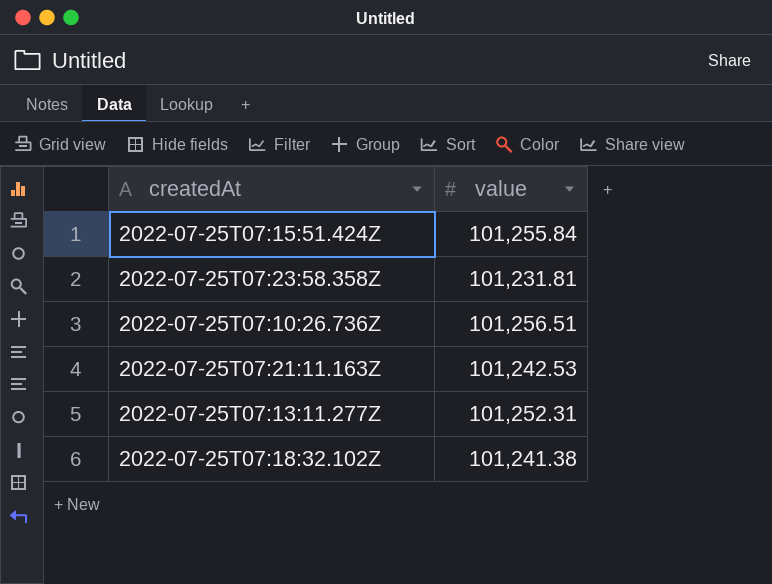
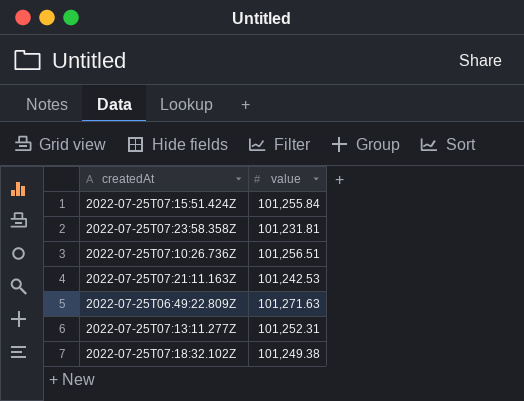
row 2022-07-25T06:49:22.809Z: none -> 101,271.63
2022-07-25T07:18:32.102Z | value: 101,241.38 -> 101,249.38

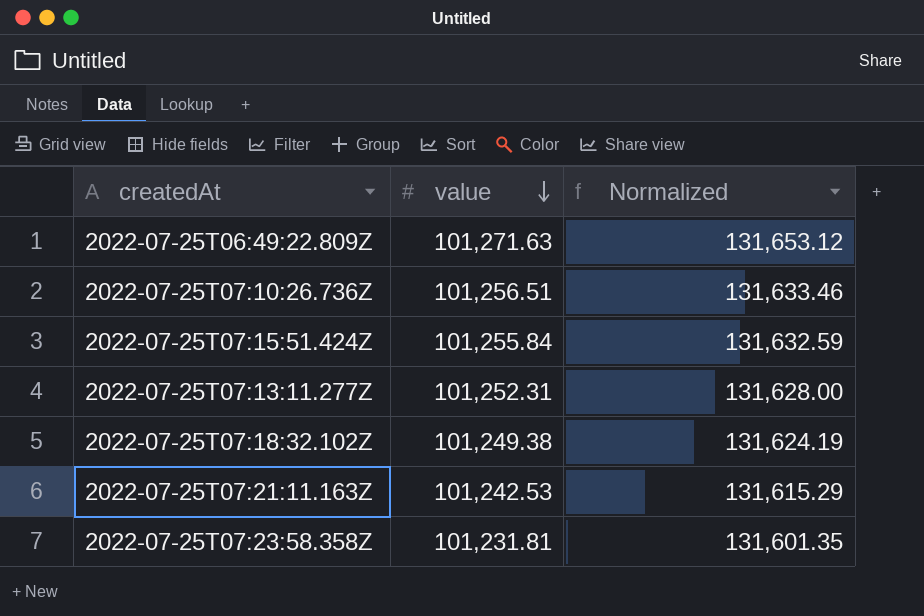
row order: none -> value descending
column Normalized | formula: none -> [value] * 1.3

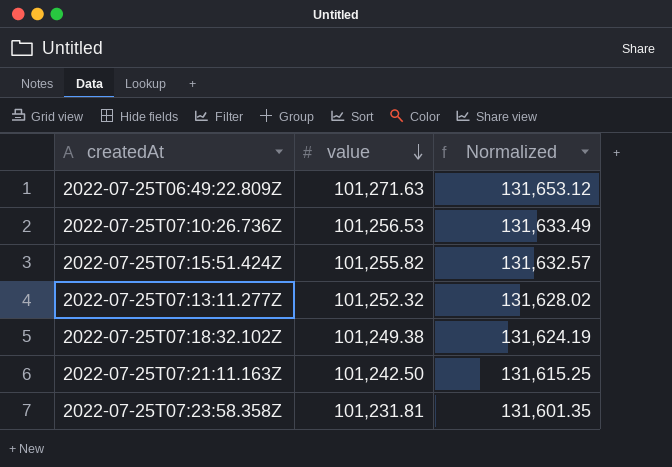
2022-07-25T07:10:26.736Z | value: 101,256.51 -> 101,256.53
2022-07-25T07:10:26.736Z | Normalized: 131,633.46 -> 131,633.49
2022-07-25T07:15:51.424Z | value: 101,255.84 -> 101,255.82
2022-07-25T07:15:51.424Z | Normalized: 131,632.59 -> 131,632.57
2022-07-25T07:13:11.277Z | value: 101,252.31 -> 101,252.32
2022-07-25T07:13:11.277Z | Normalized: 131,628.00 -> 131,628.02
2022-07-25T07:21:11.163Z | value: 101,242.53 -> 101,242.50
2022-07-25T07:21:11.163Z | Normalized: 131,615.29 -> 131,615.25

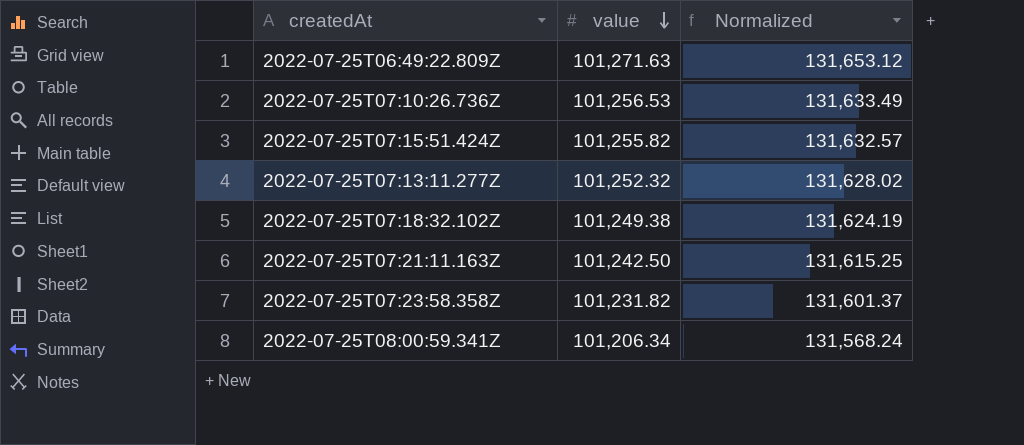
2022-07-25T07:23:58.358Z | value: 101,231.81 -> 101,231.82
2022-07-25T07:23:58.358Z | Normalized: 131,601.35 -> 131,601.37
row 2022-07-25T08:00:59.341Z: none -> 101,206.34 | 131,568.24

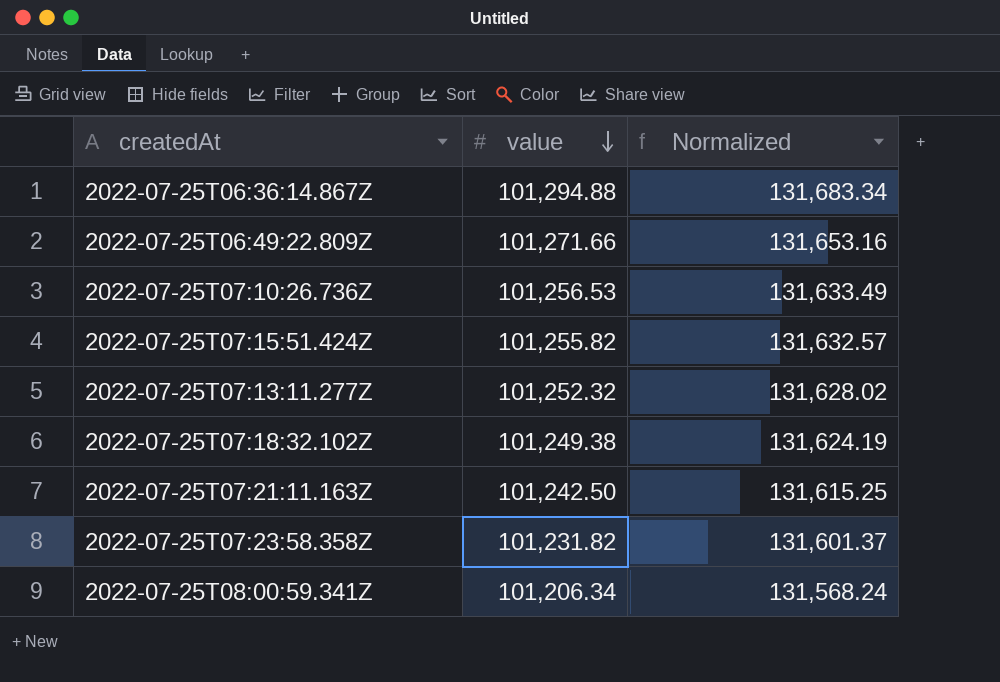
row 2022-07-25T06:36:14.867Z: none -> 101,294.88 | 131,683.34
2022-07-25T06:49:22.809Z | value: 101,271.63 -> 101,271.66
2022-07-25T06:49:22.809Z | Normalized: 131,653.12 -> 131,653.16

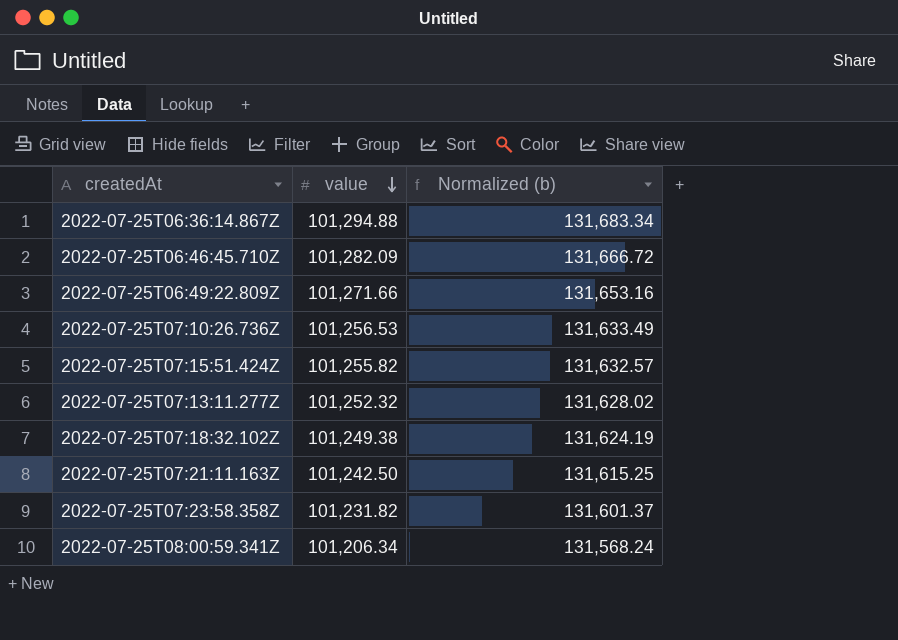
column name: Normalized -> Normalized (b)
row 2022-07-25T06:46:45.710Z: none -> 101,282.09 | 131,666.72

